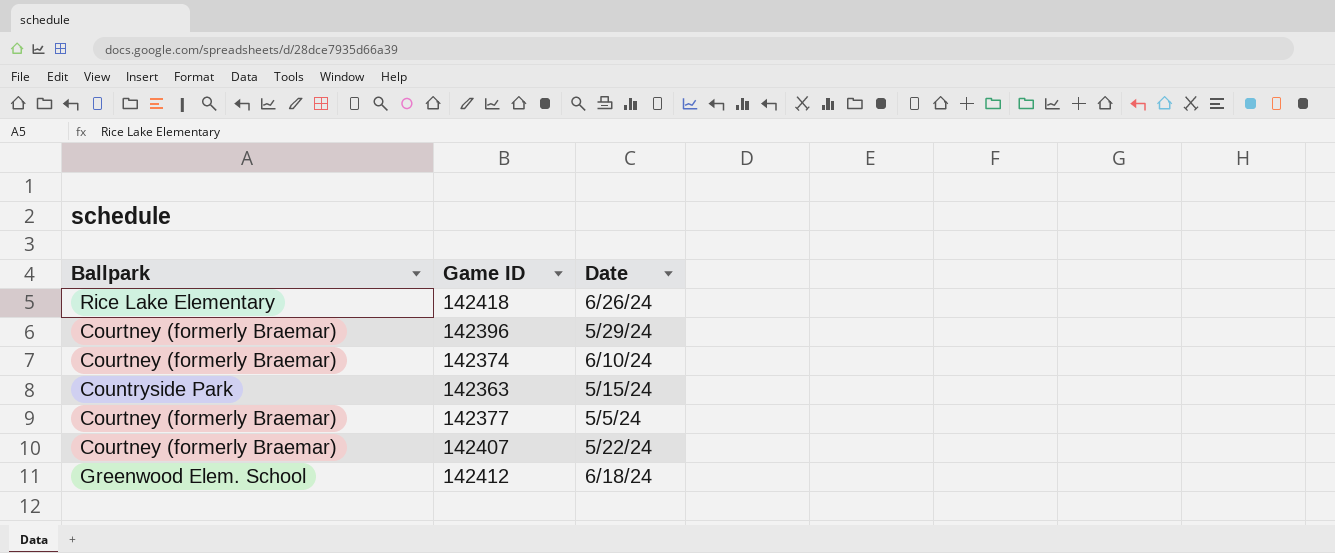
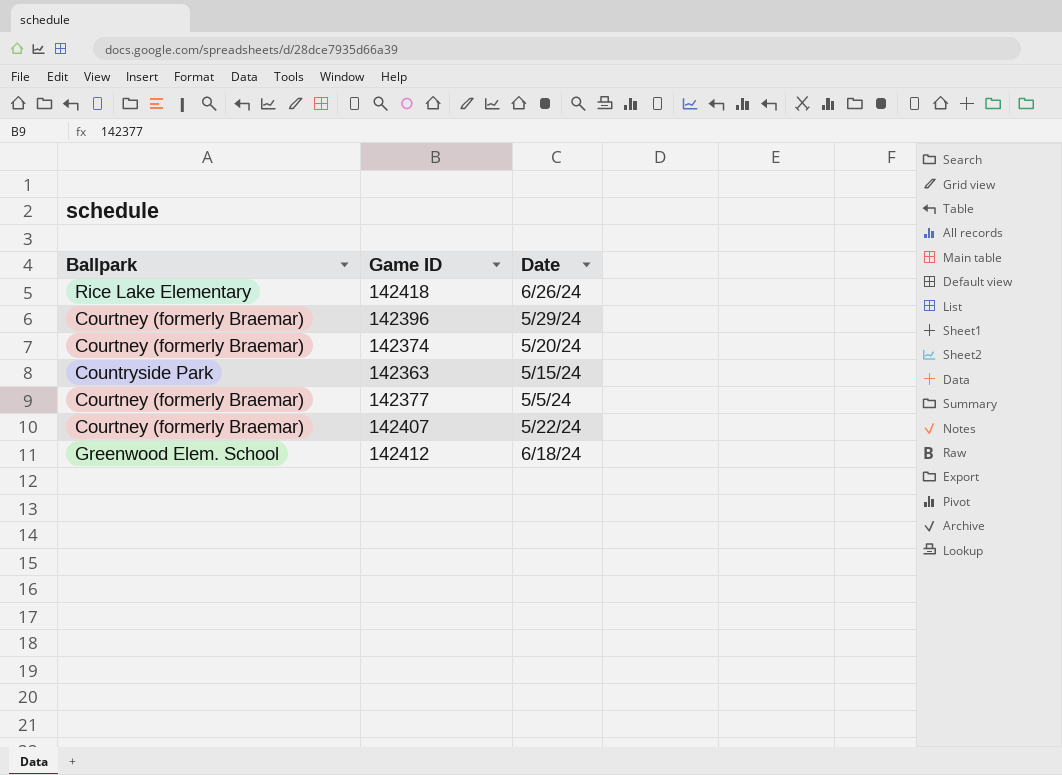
142374 | Date: 6/10/24 -> 5/20/24

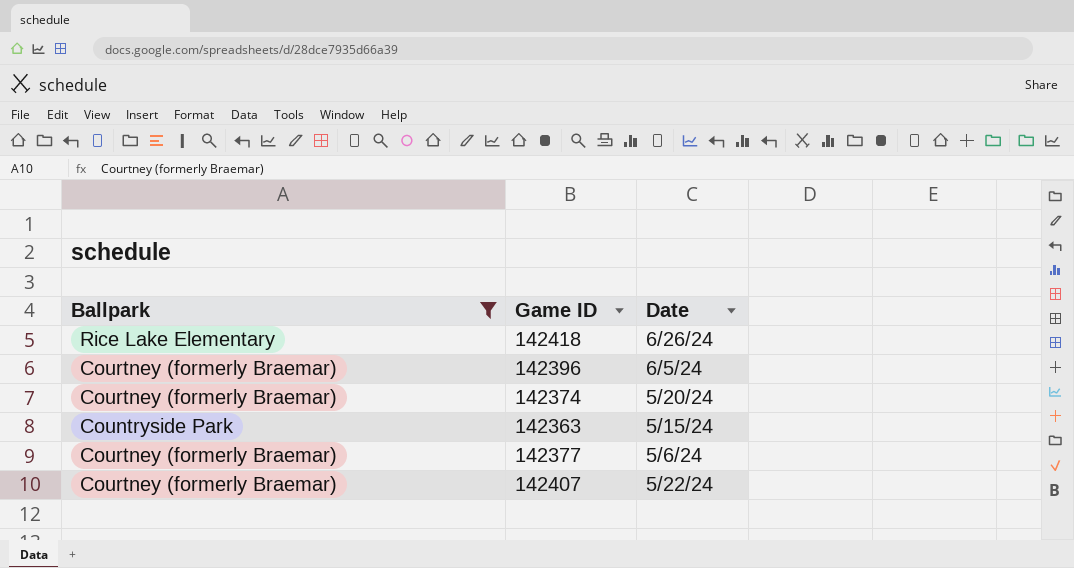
filter: none -> Ballpark != Greenwood Elem. School
142396 | Date: 5/29/24 -> 6/5/24
142377 | Date: 5/5/24 -> 5/6/24

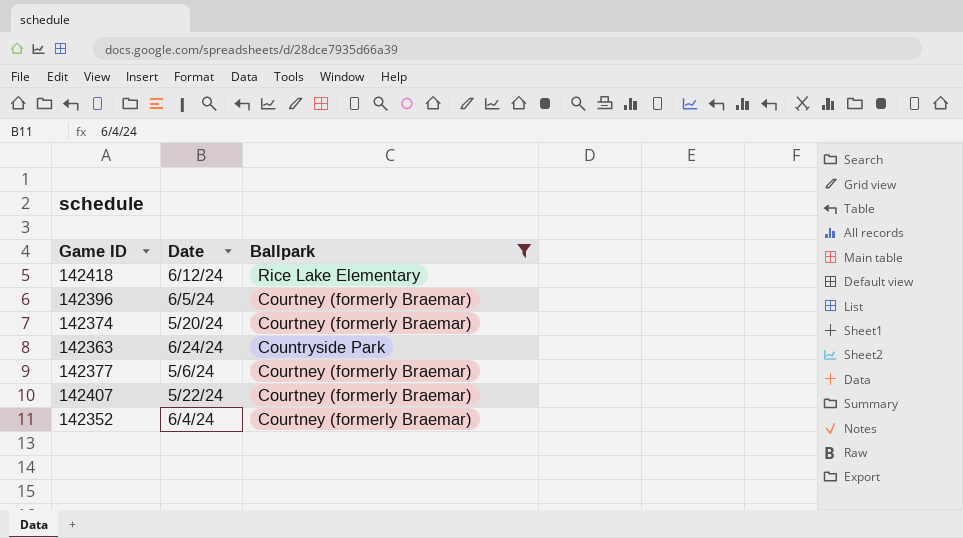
column Ballpark | position: 1 -> 3
142418 | Date: 6/26/24 -> 6/12/24
142363 | Date: 5/15/24 -> 6/24/24
row 142352: none -> 6/4/24 | Courtney (formerly Braemar)

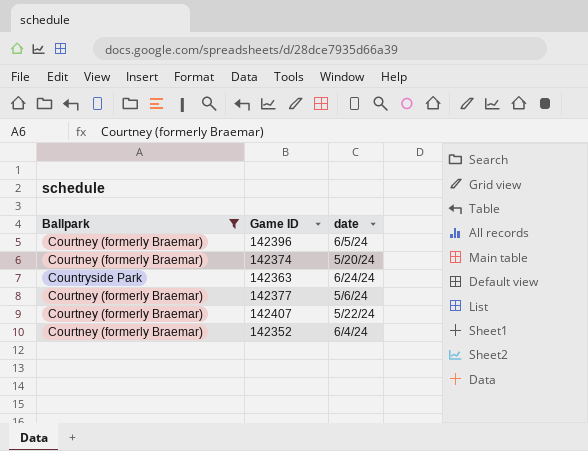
column Ballpark | position: 3 -> 1
column name: Date -> date
row 142418: 6/12/24 | Rice Lake Elementary -> none

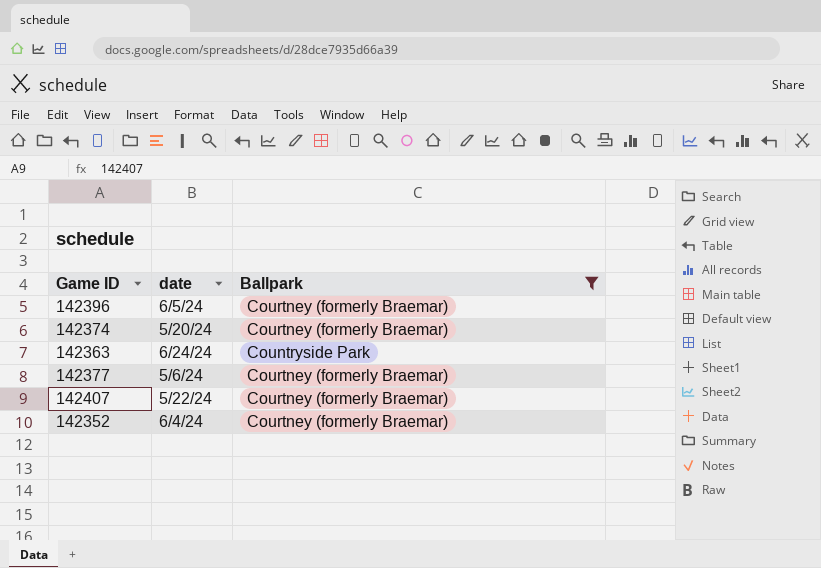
column Ballpark | position: 1 -> 3

